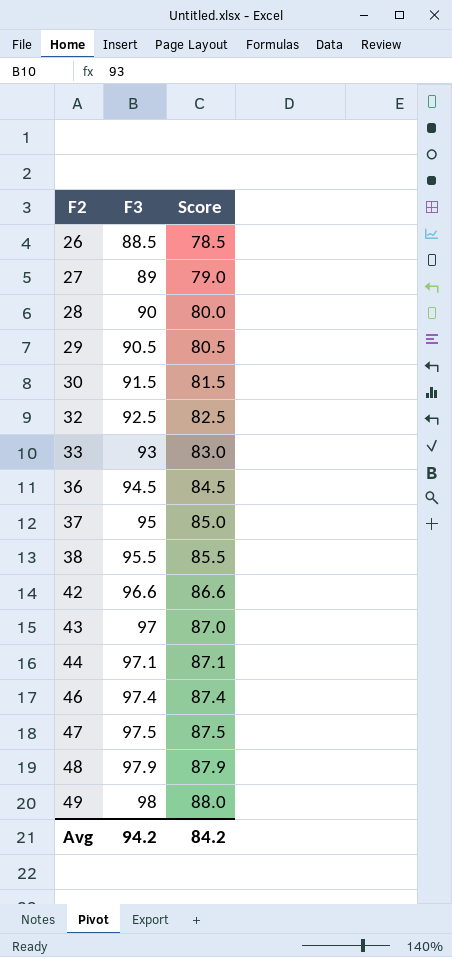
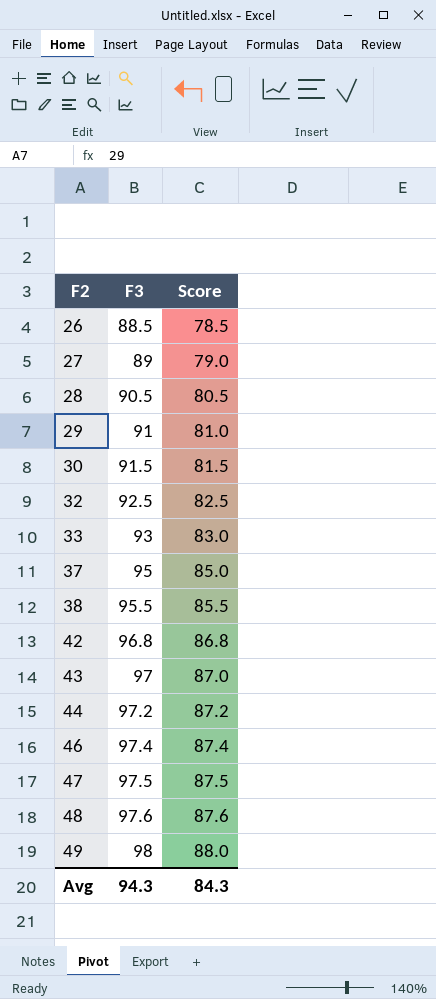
row 36: 94.5 | 84.5 -> none
28 | F3: 90 -> 90.5
28 | Score: 80.0 -> 80.5
29 | F3: 90.5 -> 91
29 | Score: 80.5 -> 81.0
42 | F3: 96.6 -> 96.8
42 | Score: 86.6 -> 86.8
44 | F3: 97.1 -> 97.2
44 | Score: 87.1 -> 87.2
48 | F3: 97.9 -> 97.6
48 | Score: 87.9 -> 87.6
Avg | F3: 94.2 -> 94.3
Avg | Score: 84.2 -> 84.3

